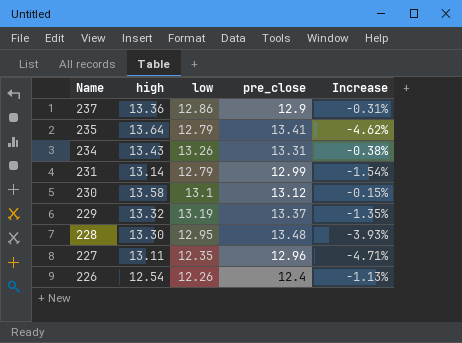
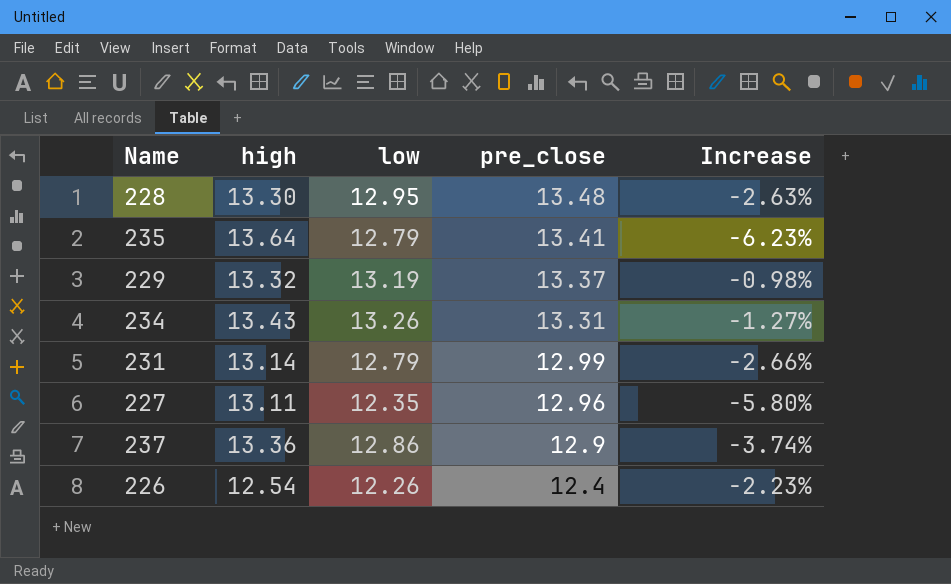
row order: Name descending -> pre_close descending
column Increase | formula: ([low] - [pre_close]) / [pre_close] -> ([low] - [high]) / [high]
row 230: 13.58 | 13.1 | 13.12 | -0.15% -> none

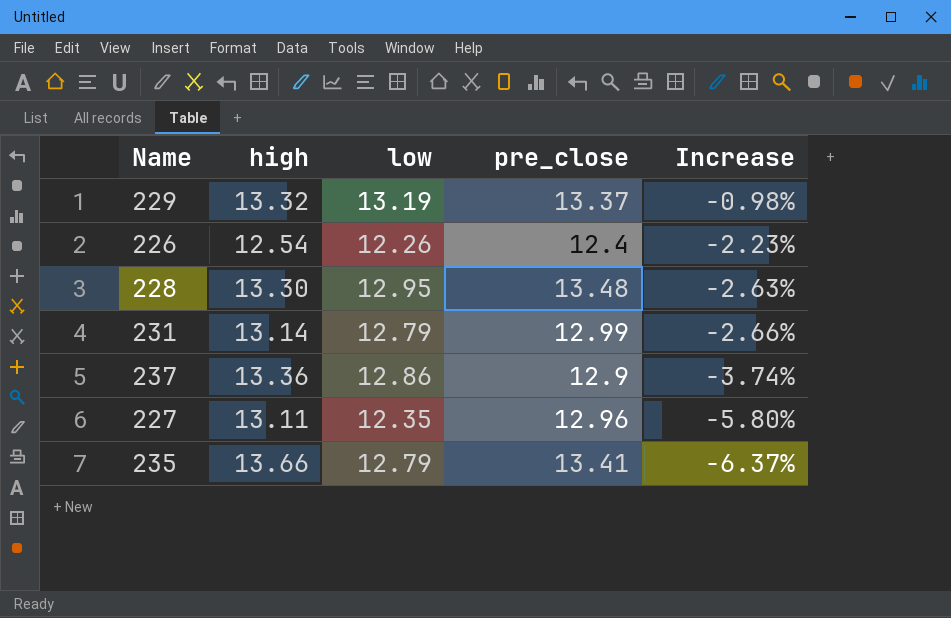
row order: pre_close descending -> Increase descending
row 234: 13.43 | 13.26 | 13.31 | -1.27% -> none
235 | high: 13.64 -> 13.66
235 | Increase: -6.23% -> -6.37%

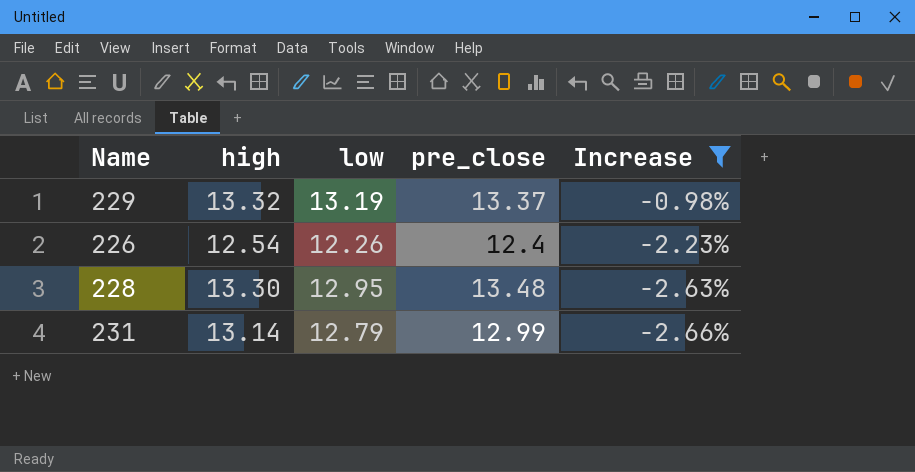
filter: none -> Increase >= -2.66%

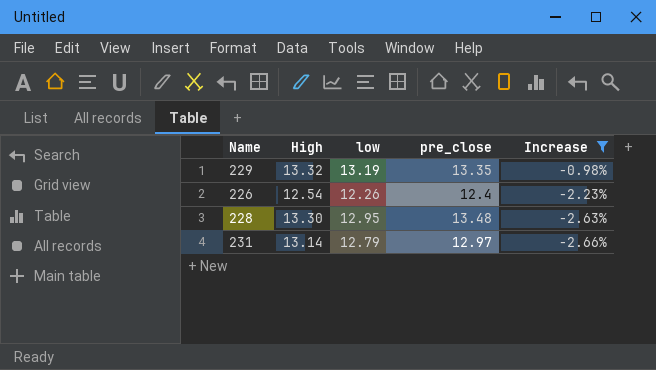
column name: high -> High
229 | pre_close: 13.37 -> 13.35
231 | pre_close: 12.99 -> 12.97

